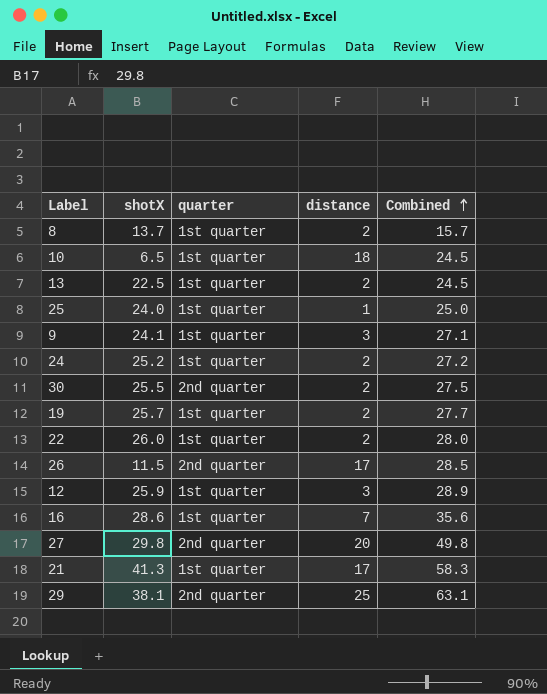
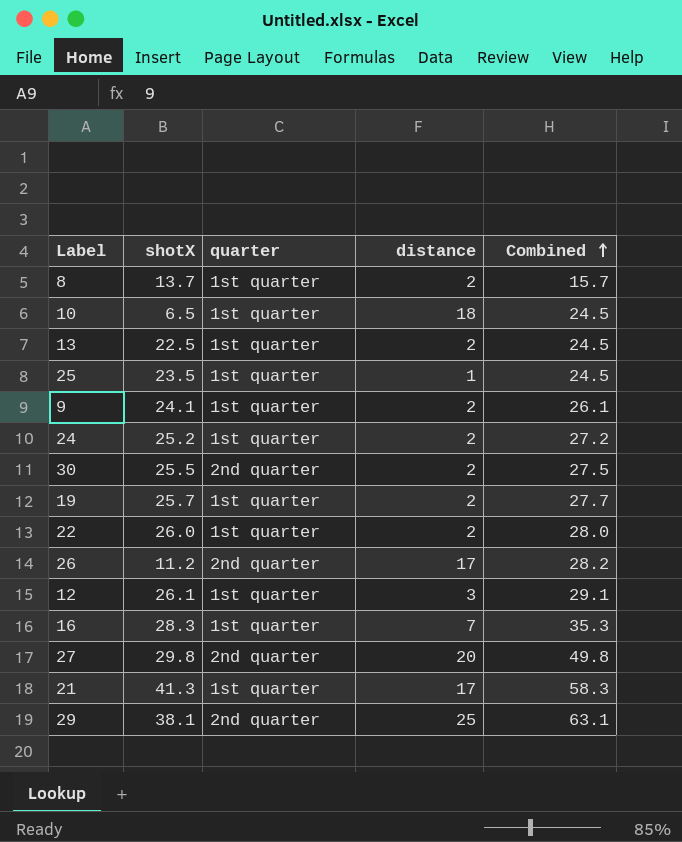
25 | shotX: 24.0 -> 23.5
25 | Combined: 25.0 -> 24.5
9 | distance: 3 -> 2
9 | Combined: 27.1 -> 26.1
26 | shotX: 11.5 -> 11.2
26 | Combined: 28.5 -> 28.2
12 | shotX: 25.9 -> 26.1
12 | Combined: 28.9 -> 29.1
16 | shotX: 28.6 -> 28.3
16 | Combined: 35.6 -> 35.3

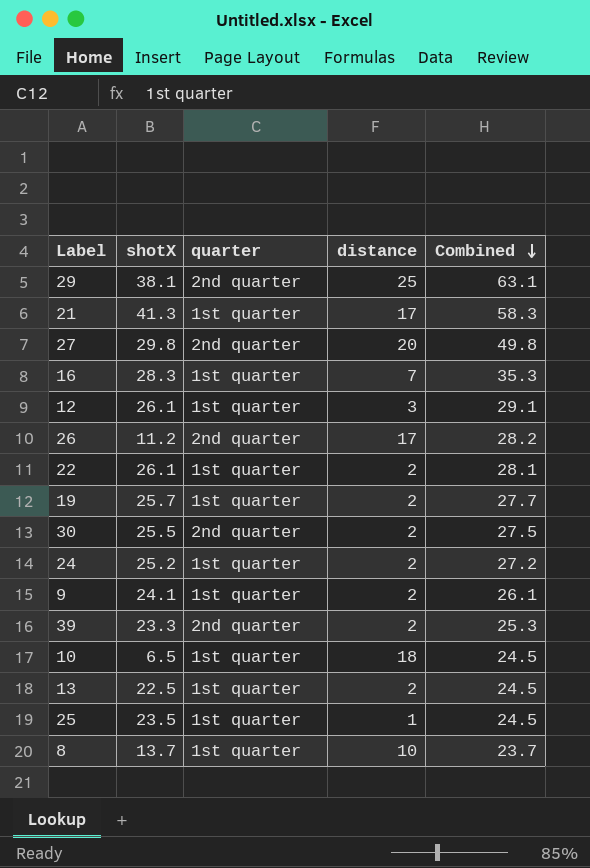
row order: Combined ascending -> Combined descending
22 | shotX: 26.0 -> 26.1
22 | Combined: 28.0 -> 28.1
row 39: none -> 23.3 | 2nd quarter | 2 | 25.3
8 | distance: 2 -> 10
8 | Combined: 15.7 -> 23.7

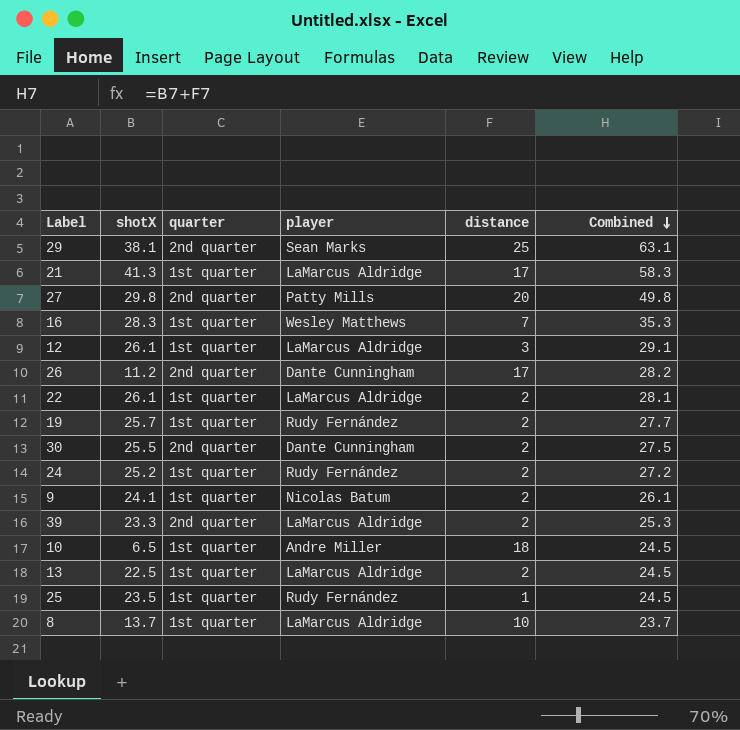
column player | position: none -> 4

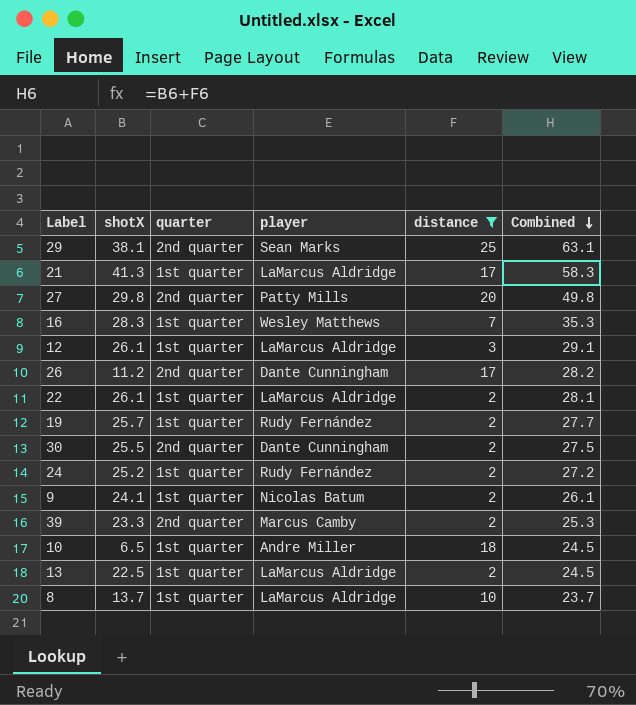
filter: none -> distance != 1
39 | player: LaMarcus Aldridge -> Marcus Camby

